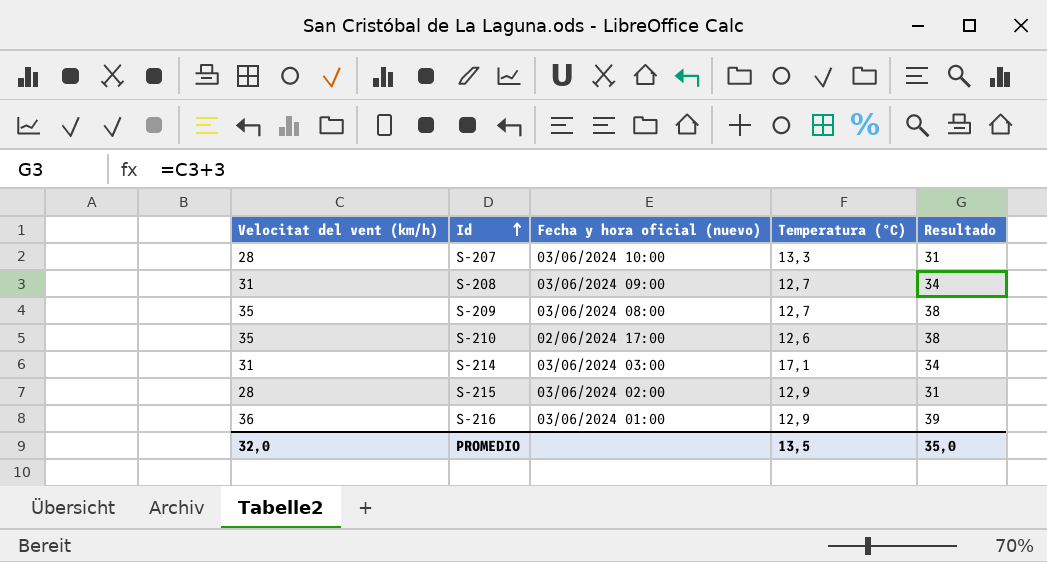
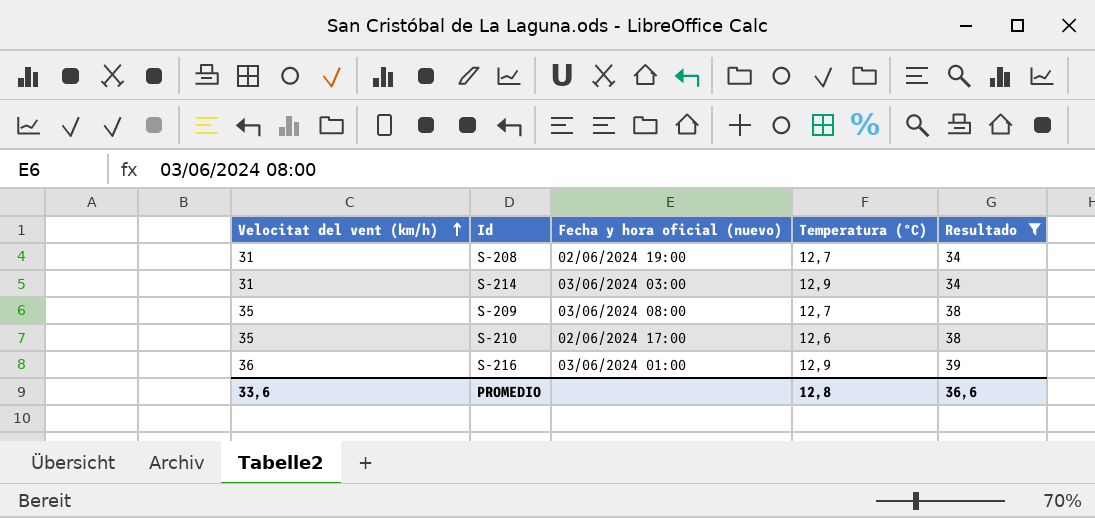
filter: none -> Resultado != 31
row order: Id ascending -> Velocitat del vent (km/h) ascending
S-208 | Fecha y hora oficial (nuevo): 03/06/2024 09:00 -> 02/06/2024 19:00
S-214 | Temperatura (ºC): 17,1 -> 12,9
PROMEDIO | Velocitat del vent (km/h): 32,0 -> 33,6
PROMEDIO | Temperatura (ºC): 13,5 -> 12,8
PROMEDIO | Resultado: 35,0 -> 36,6

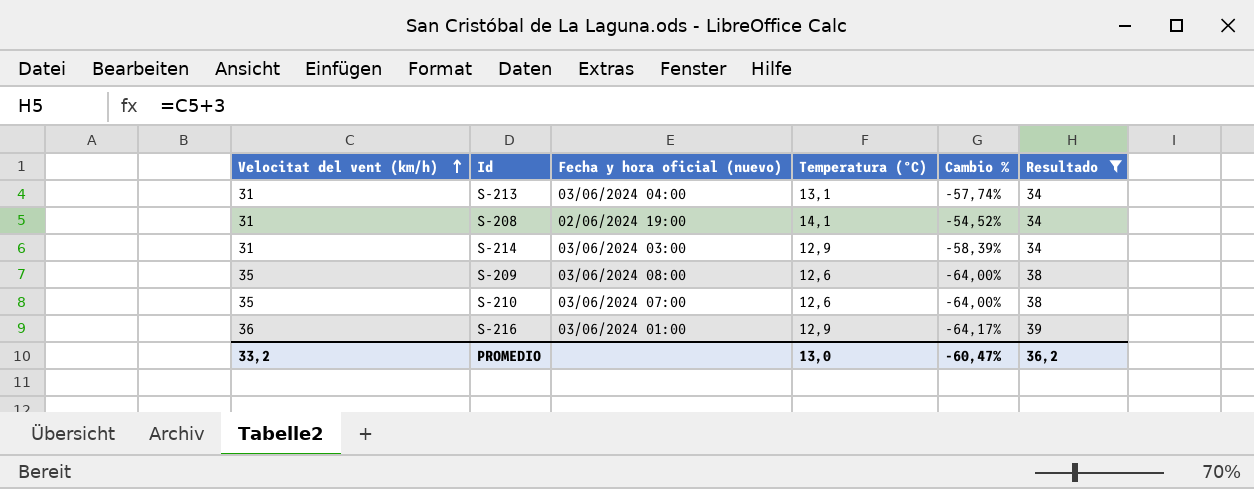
column Cambio % | formula: none -> ([Temperatura (ºC)] - [Velocitat del vent (km/h)]) / [Velocitat del vent (km/h)]
row S-213: none -> 31 | 03/06/2024 04:00 | 13,1 | -57,74% | 34
S-208 | Temperatura (ºC): 12,7 -> 14,1
S-209 | Temperatura (ºC): 12,7 -> 12,6
S-210 | Fecha y hora oficial (nuevo): 02/06/2024 17:00 -> 03/06/2024 07:00
PROMEDIO | Velocitat del vent (km/h): 33,6 -> 33,2
PROMEDIO | Temperatura (ºC): 12,8 -> 13,0
PROMEDIO | Resultado: 36,6 -> 36,2

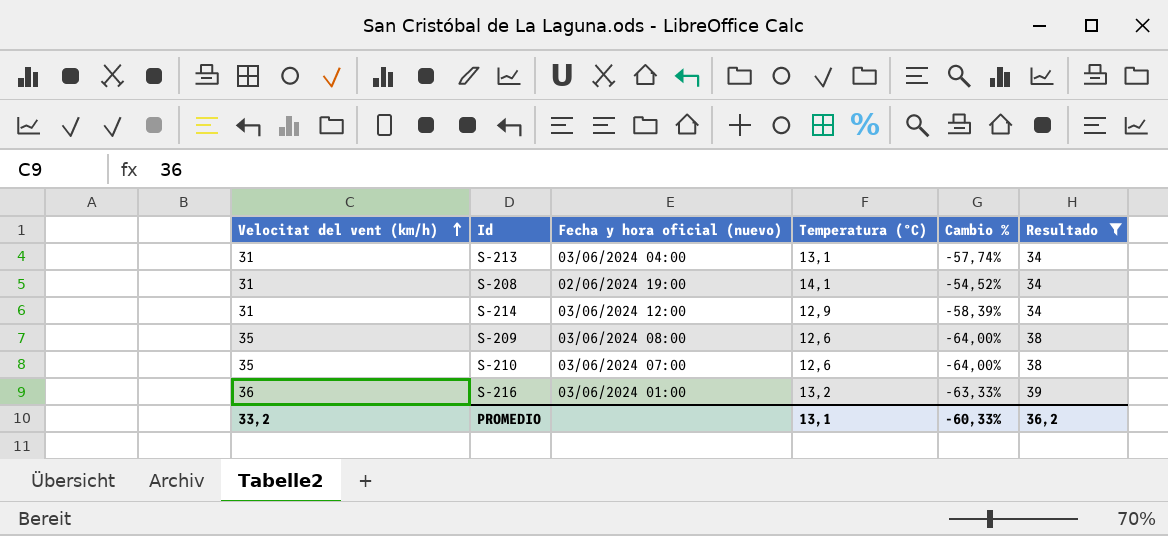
S-214 | Fecha y hora oficial (nuevo): 03/06/2024 03:00 -> 03/06/2024 12:00
S-216 | Temperatura (ºC): 12,9 -> 13,2
S-216 | Cambio %: -64,17% -> -63,33%
PROMEDIO | Temperatura (ºC): 13,0 -> 13,1
PROMEDIO | Cambio %: -60,47% -> -60,33%

